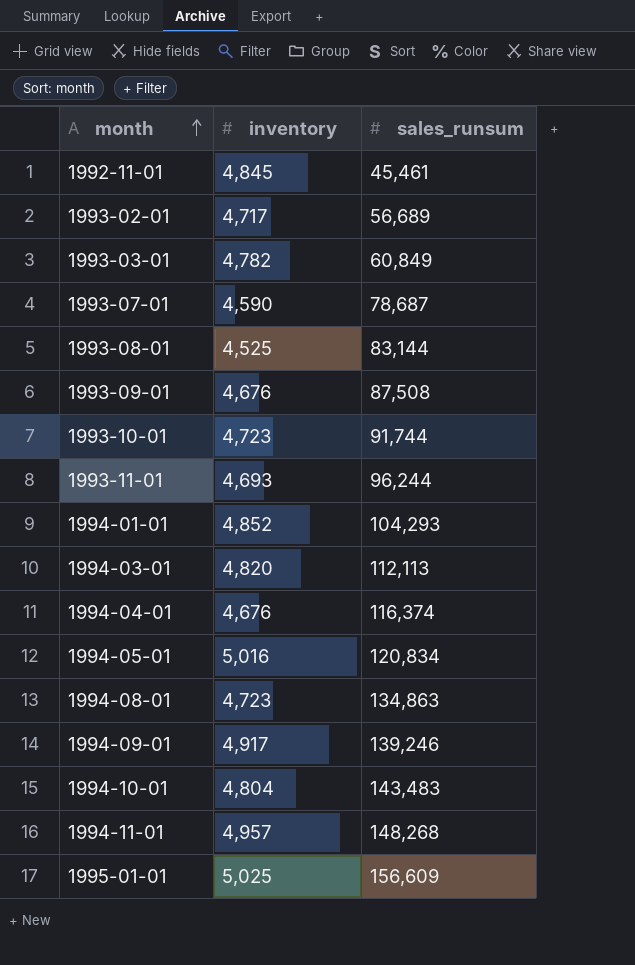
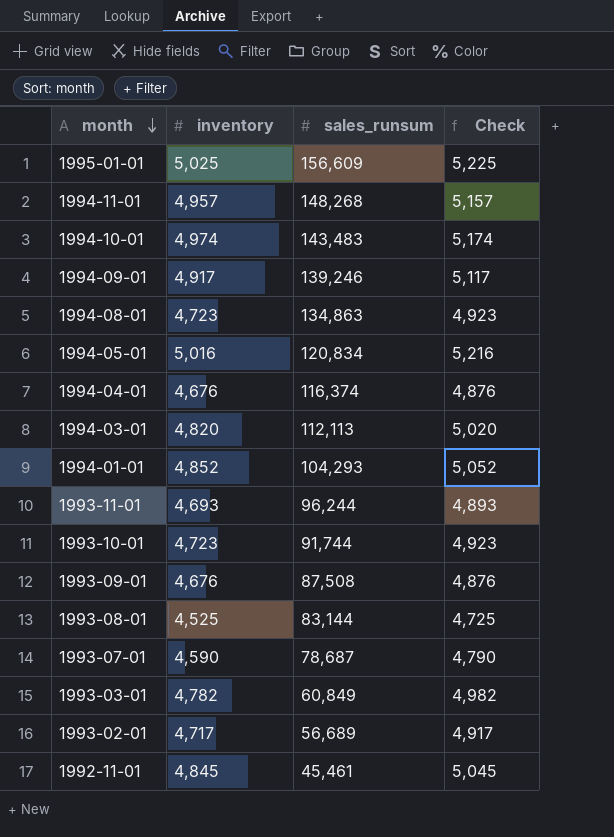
row order: month ascending -> month descending
column Check | formula: none -> [inventory] + 200
1994-10-01 | inventory: 4,804 -> 4,974

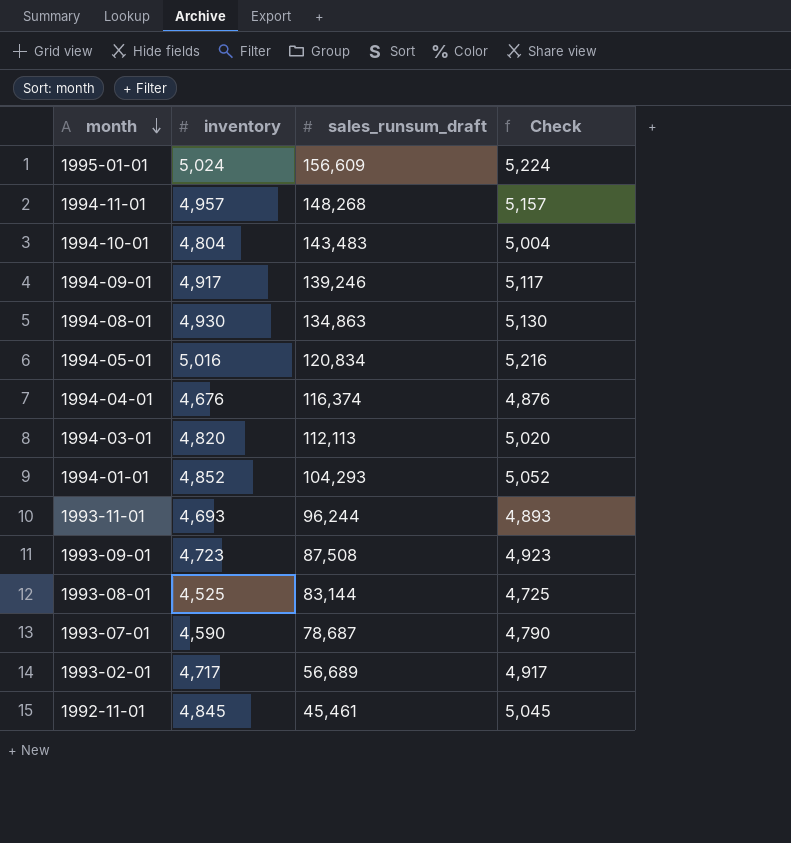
column name: sales_runsum -> sales_runsum_draft
row 1993-10-01: 4,723 | 91,744 | 4,923 -> none
row 1993-03-01: 4,782 | 60,849 | 4,982 -> none
1995-01-01 | inventory: 5,025 -> 5,024
1995-01-01 | Check: 5,225 -> 5,224
1994-10-01 | inventory: 4,974 -> 4,804
1994-10-01 | Check: 5,174 -> 5,004
1994-08-01 | inventory: 4,723 -> 4,930
1994-08-01 | Check: 4,923 -> 5,130
1993-09-01 | inventory: 4,676 -> 4,723
1993-09-01 | Check: 4,876 -> 4,923

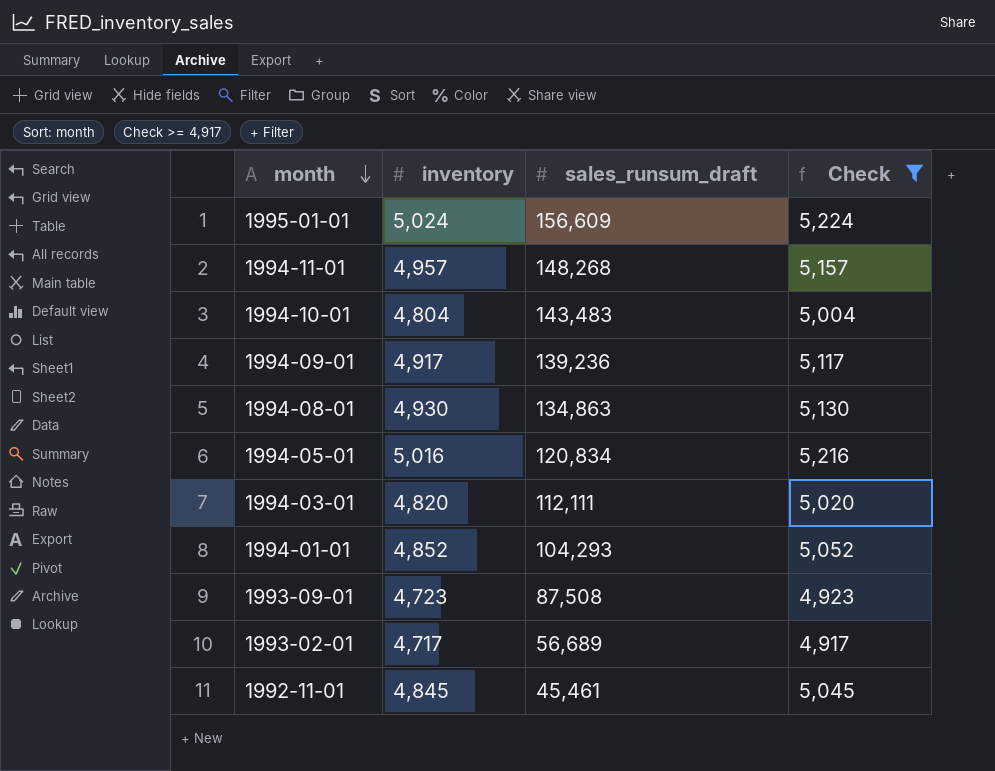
filter: none -> Check >= 4,917
1994-09-01 | sales_runsum_draft: 139,246 -> 139,236
1994-03-01 | sales_runsum_draft: 112,113 -> 112,111

